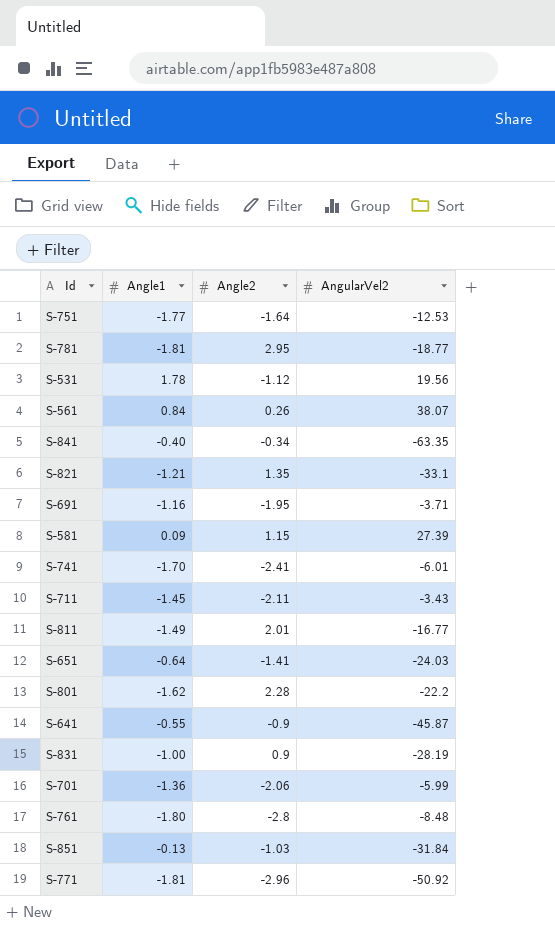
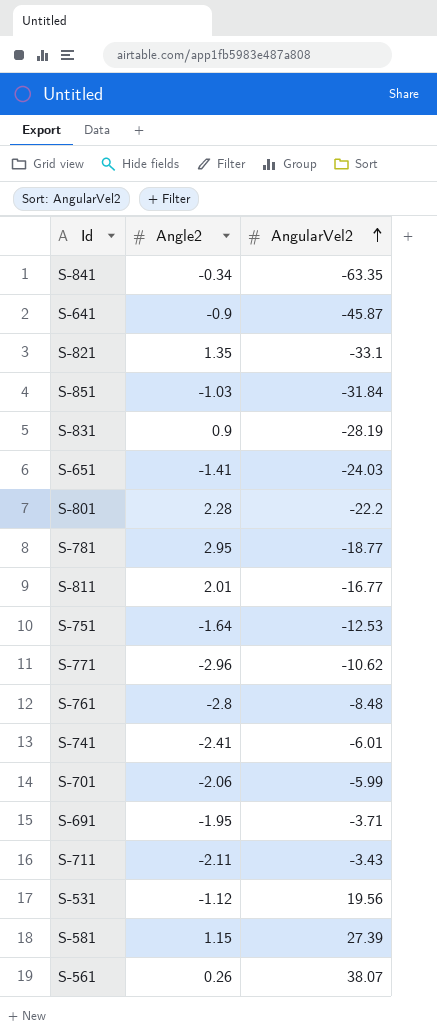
row order: none -> AngularVel2 ascending
column Angle1 | position: 2 -> none
S-771 | AngularVel2: -50.92 -> -10.62

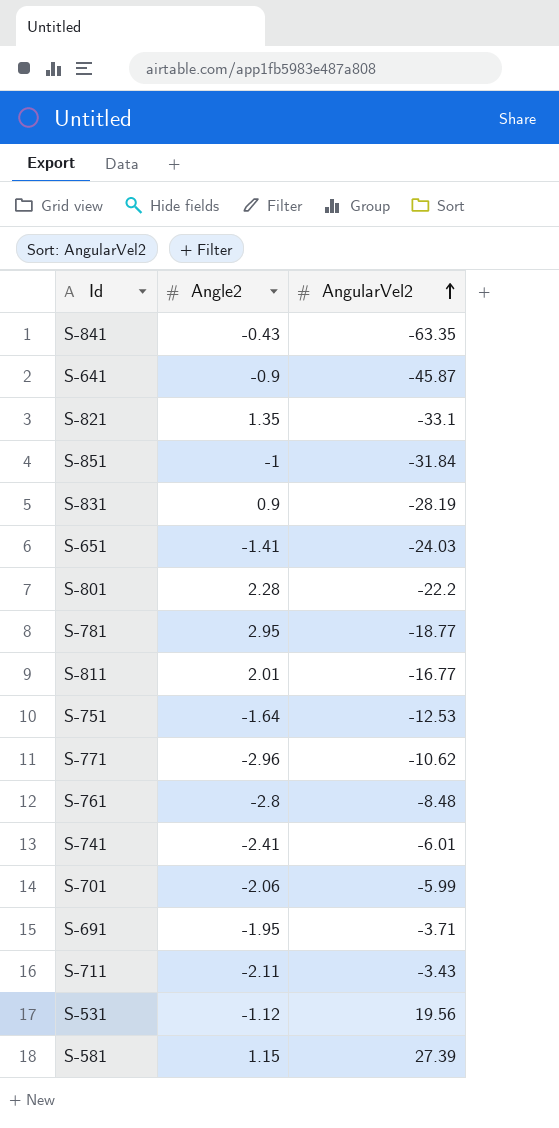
row S-561: 0.26 | 38.07 -> none
S-841 | Angle2: -0.34 -> -0.43
S-851 | Angle2: -1.03 -> -1

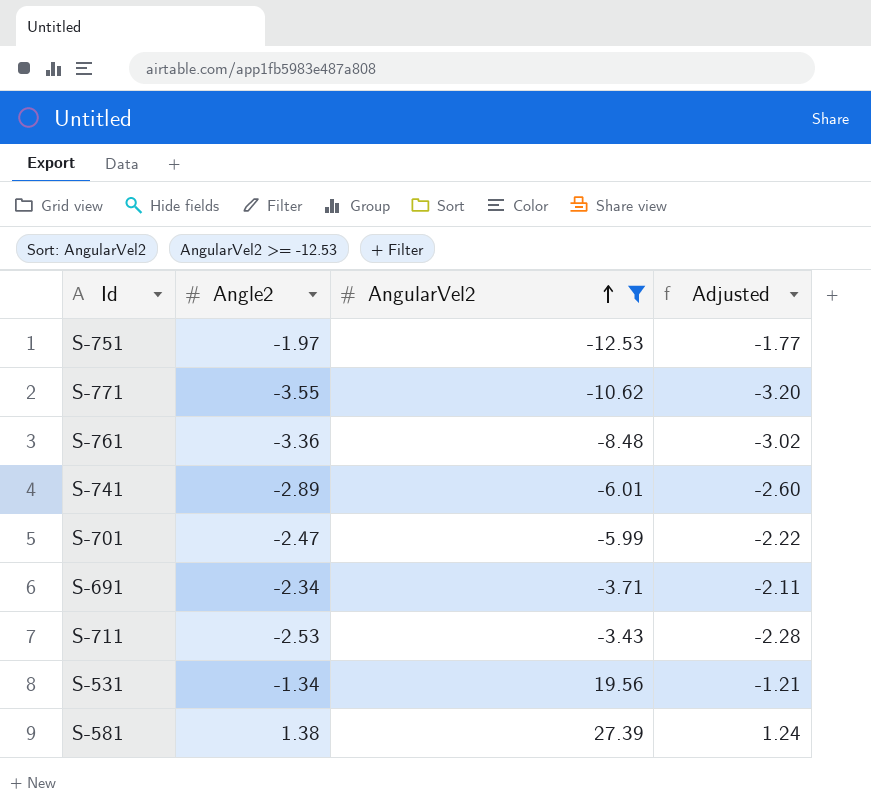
filter: none -> AngularVel2 >= -12.53
column Adjusted | formula: none -> [Angle2] * 0.9
S-751 | Angle2: -1.64 -> -1.97
S-771 | Angle2: -2.96 -> -3.55
S-761 | Angle2: -2.8 -> -3.36
S-741 | Angle2: -2.41 -> -2.89
S-701 | Angle2: -2.06 -> -2.47
S-691 | Angle2: -1.95 -> -2.34
S-711 | Angle2: -2.11 -> -2.53
S-531 | Angle2: -1.12 -> -1.34
S-581 | Angle2: 1.15 -> 1.38

